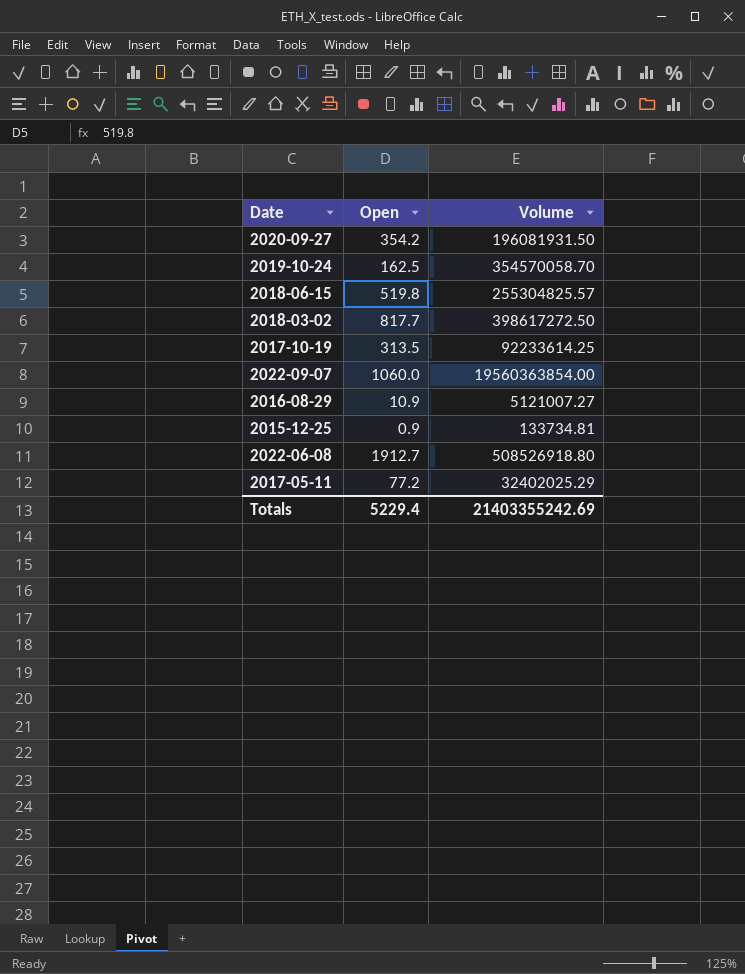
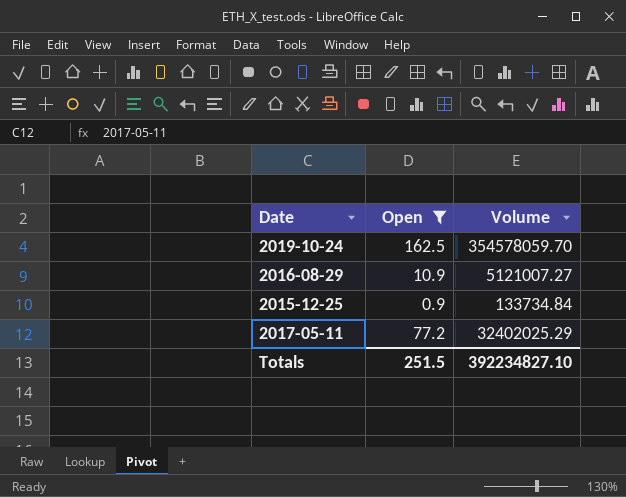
filter: none -> Open <= 162.5
2019-10-24 | Volume: 354570058.70 -> 354578059.70
2015-12-25 | Volume: 133734.81 -> 133734.84
Totals | Open: 5229.4 -> 251.5
Totals | Volume: 21403355242.69 -> 392234827.10

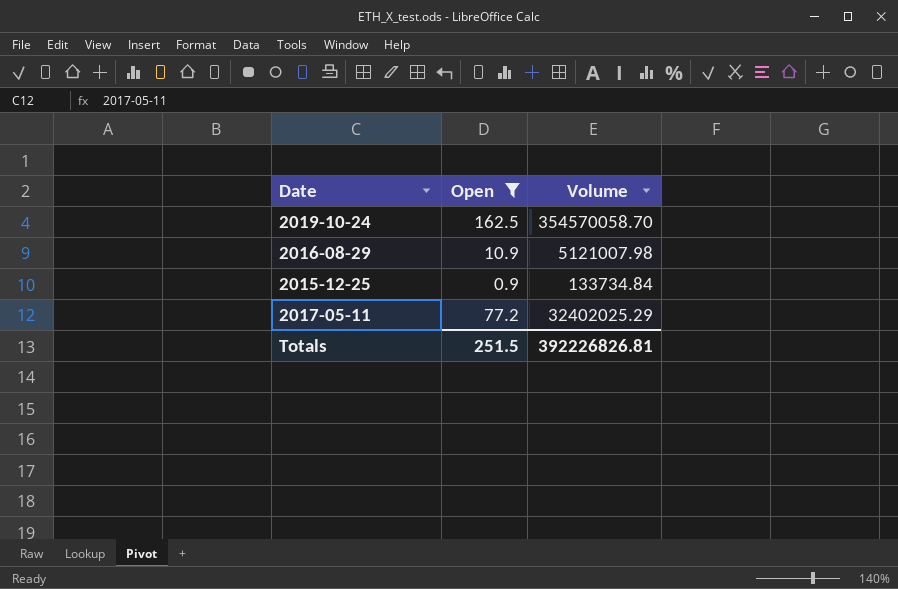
2019-10-24 | Volume: 354578059.70 -> 354570058.70
2016-08-29 | Volume: 5121007.27 -> 5121007.98
Totals | Volume: 392234827.10 -> 392226826.81

